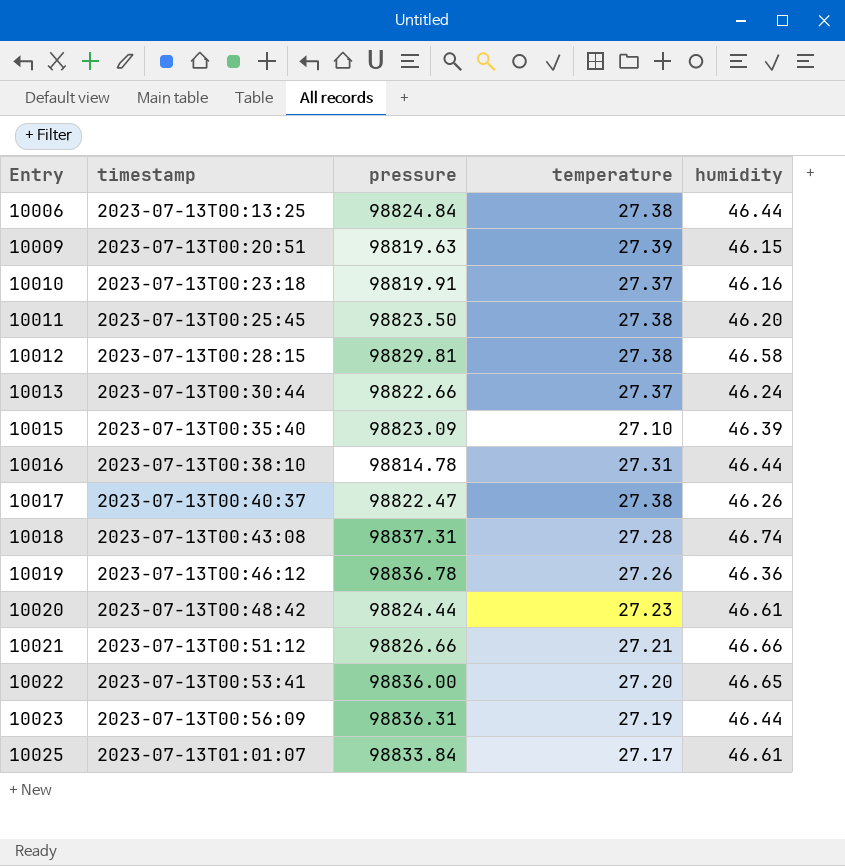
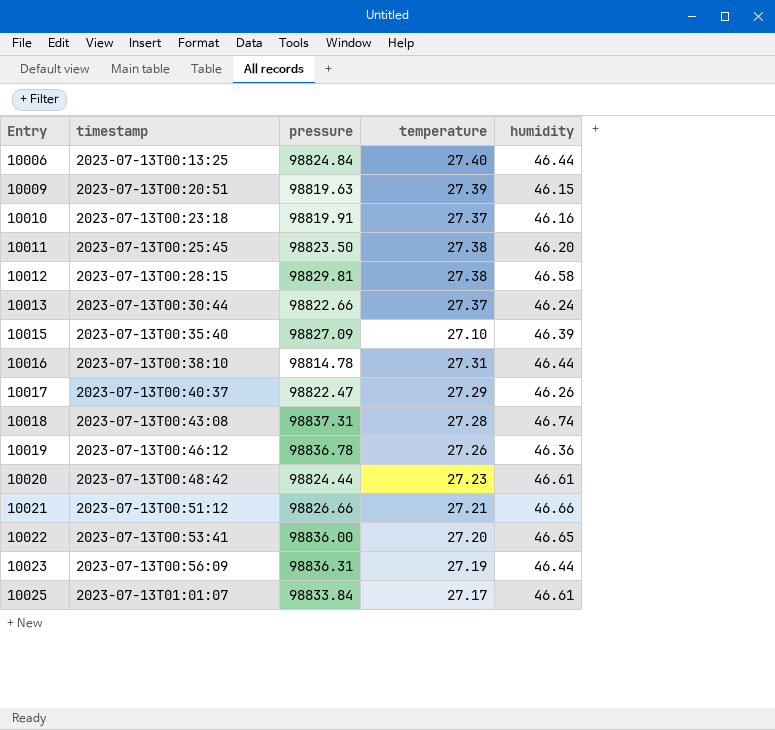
10006 | temperature: 27.38 -> 27.40
10015 | pressure: 98823.09 -> 98827.09
10017 | temperature: 27.38 -> 27.29

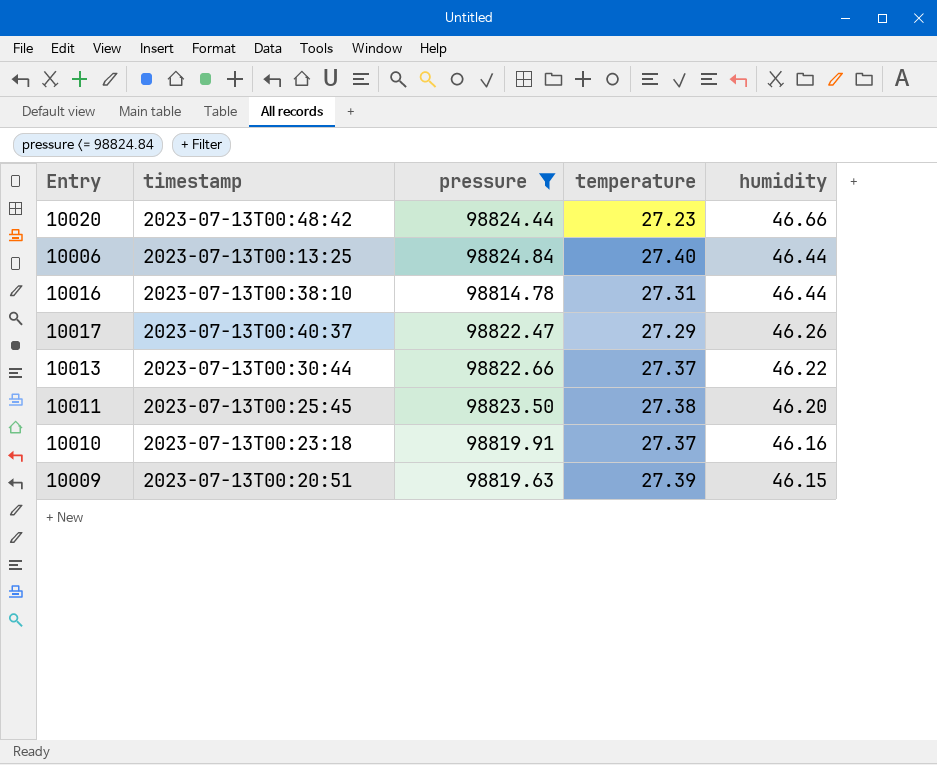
filter: none -> pressure <= 98824.84
row order: Entry ascending -> humidity descending
10020 | humidity: 46.61 -> 46.66
10013 | humidity: 46.24 -> 46.22

